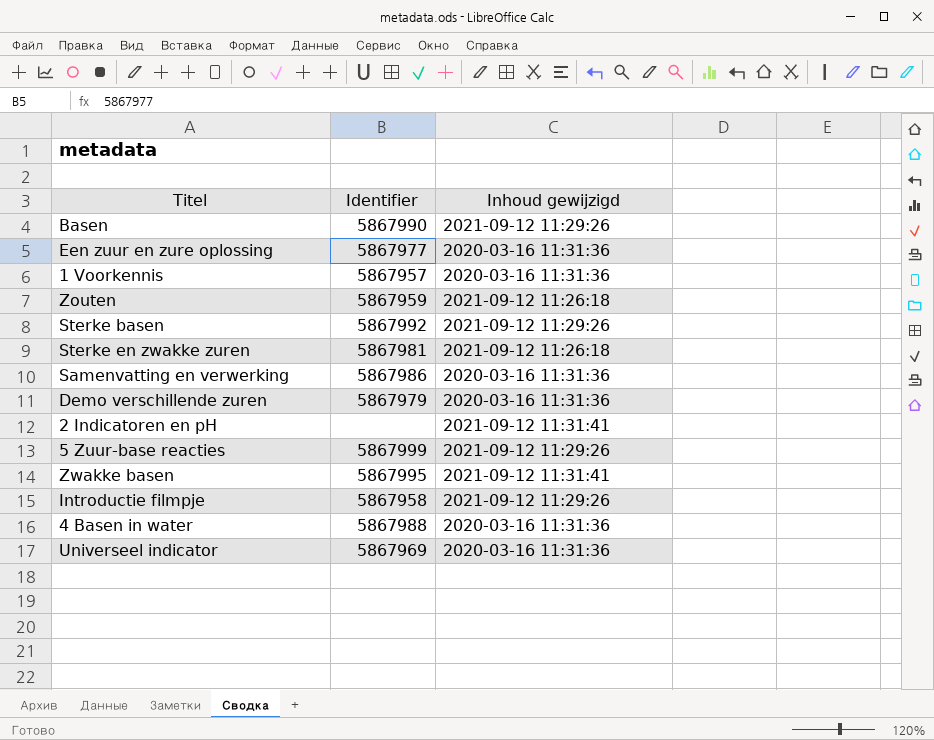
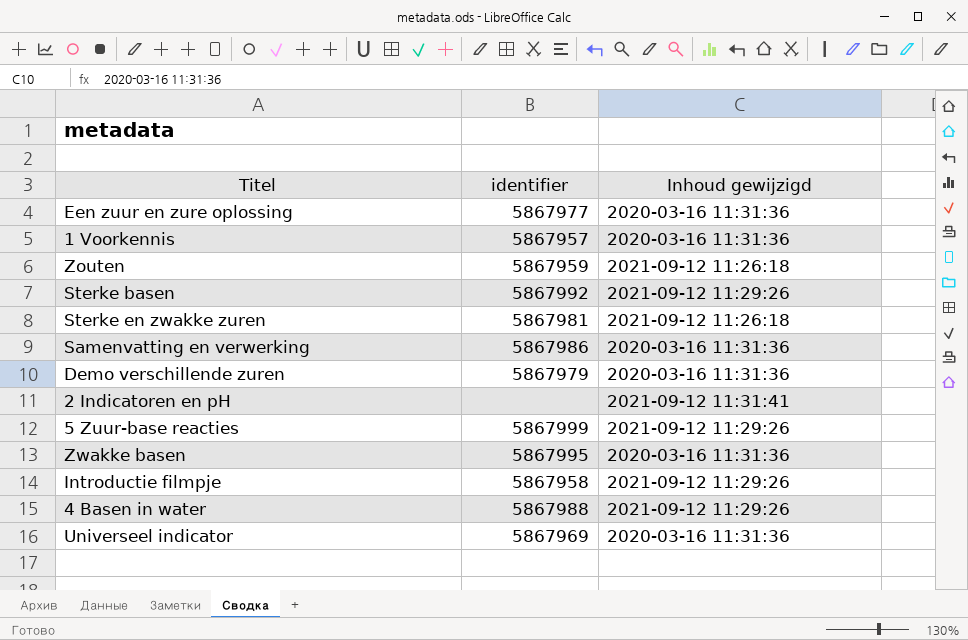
column name: Identifier -> identifier
row Basen: 5867990 | 2021-09-12 11:29:26 -> none
Zwakke basen | Inhoud gewijzigd: 2021-09-12 11:31:41 -> 2020-03-16 11:31:36
4 Basen in water | Inhoud gewijzigd: 2020-03-16 11:31:36 -> 2021-09-12 11:29:26

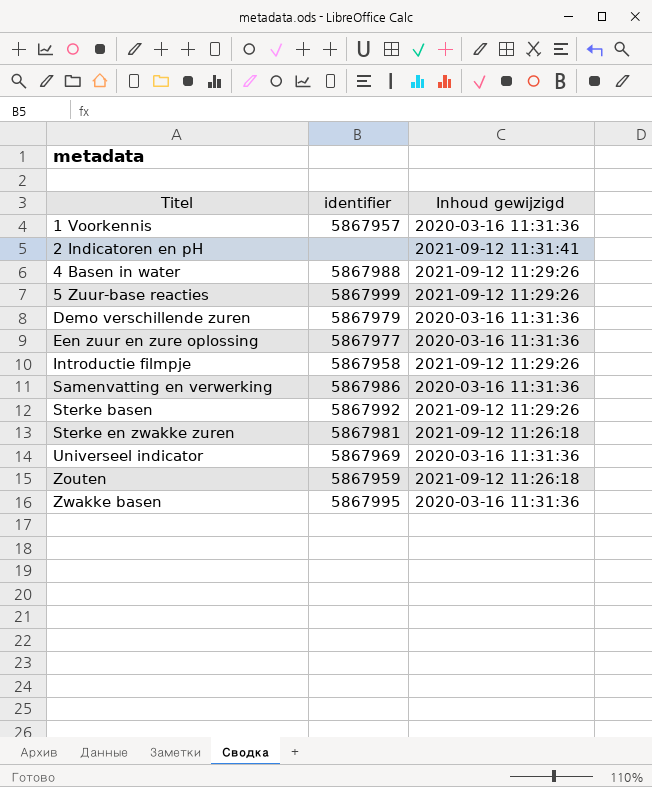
row order: none -> Titel ascending

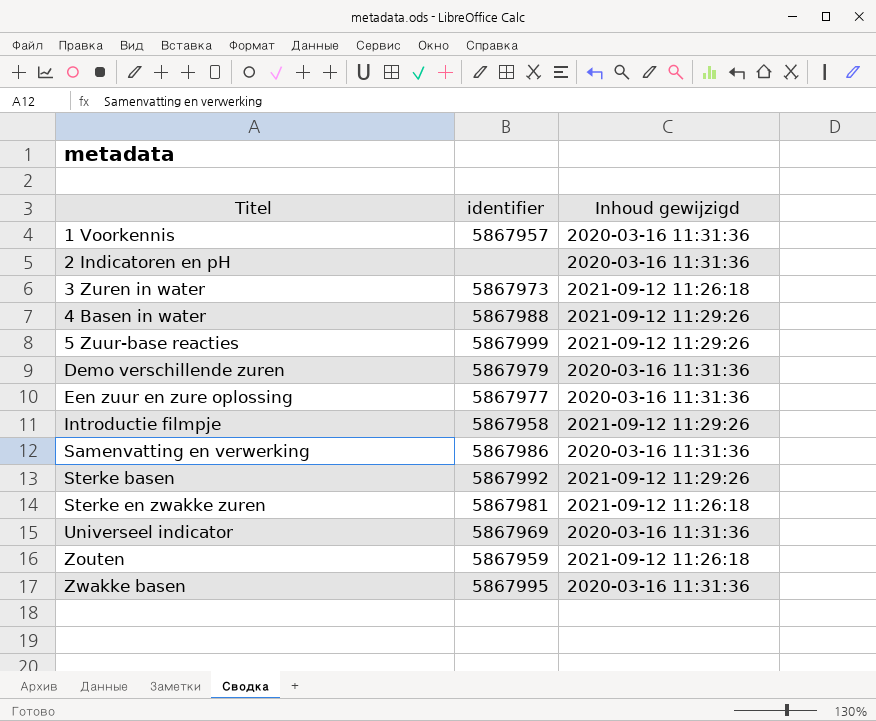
2 Indicatoren en pH | Inhoud gewijzigd: 2021-09-12 11:31:41 -> 2020-03-16 11:31:36
row 3 Zuren in water: none -> 5867973 | 2021-09-12 11:26:18

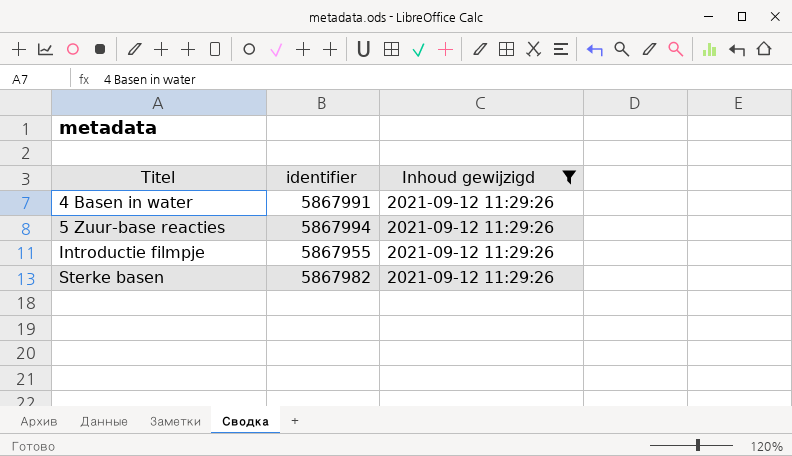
filter: none -> Inhoud gewijzigd = 2021-09-12 11:29:26
4 Basen in water | identifier: 5867988 -> 5867991
5 Zuur-base reacties | identifier: 5867999 -> 5867994
Introductie filmpje | identifier: 5867958 -> 5867955
Sterke basen | identifier: 5867992 -> 5867982

